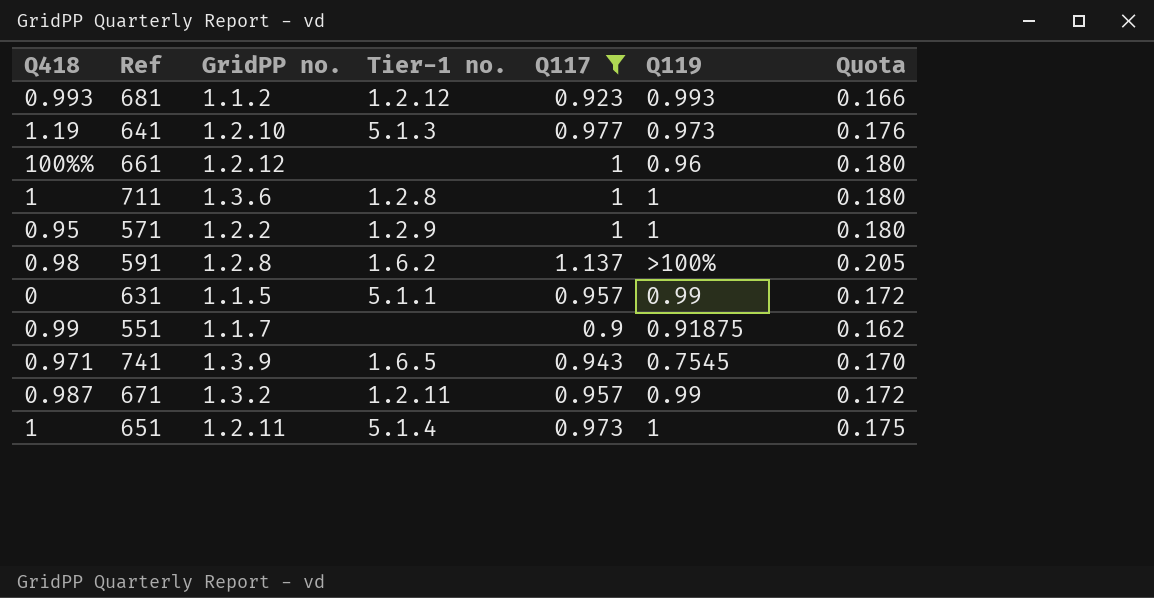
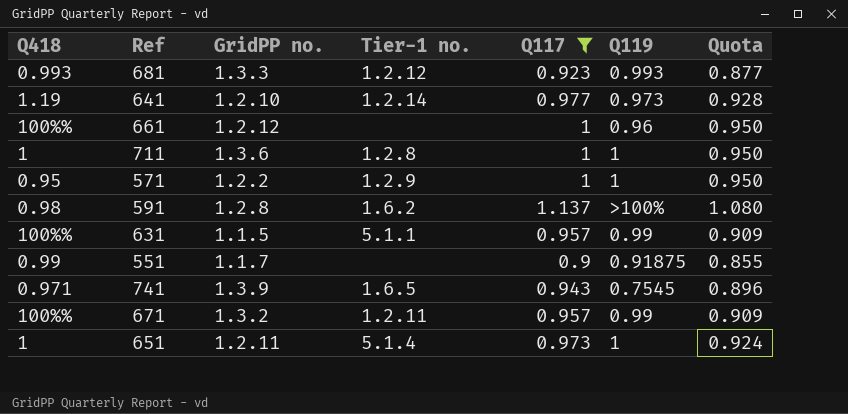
column Quota | formula: [Q117] * 0.18 -> [Q117] * 0.95
681 | GridPP no.: 1.1.2 -> 1.3.3
641 | Tier-1 no.: 5.1.3 -> 1.2.14
631 | Q418: 0 -> 100%%
671 | Q418: 0.987 -> 100%%

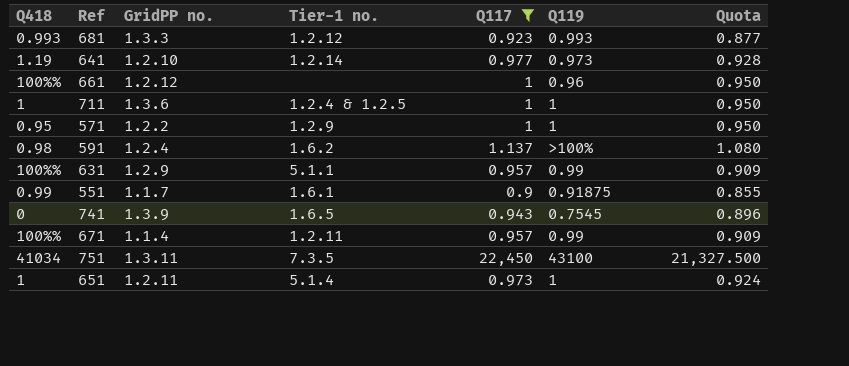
711 | Tier-1 no.: 1.2.8 -> 1.2.4 & 1.2.5
591 | GridPP no.: 1.2.8 -> 1.2.4
631 | GridPP no.: 1.1.5 -> 1.2.9
551 | Tier-1 no.: none -> 1.6.1
741 | Q418: 0.971 -> 0
671 | GridPP no.: 1.3.2 -> 1.1.4
row 751: none -> 41034 | 1.3.11 | 7.3.5 | 22,450 | 43100 | 21,327.500

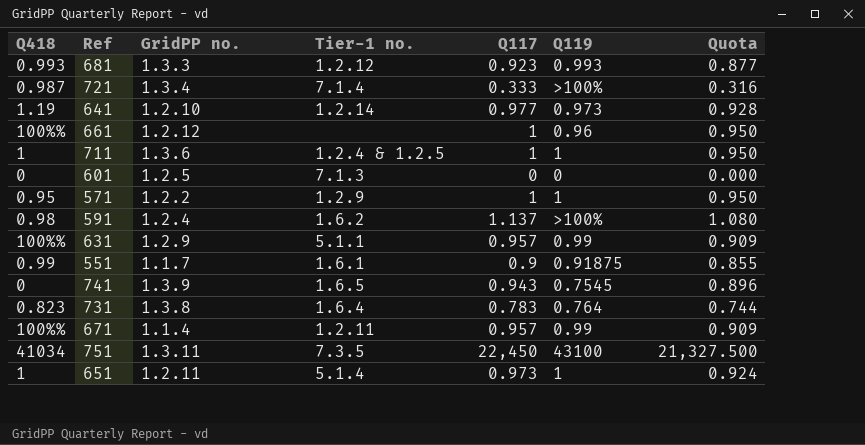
filter: Q117 >= 0.9 -> none

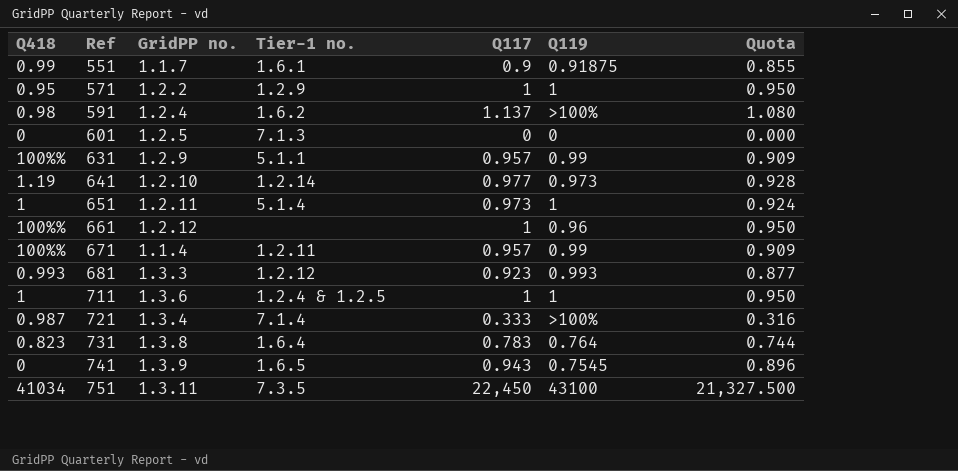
row order: none -> Ref ascending

